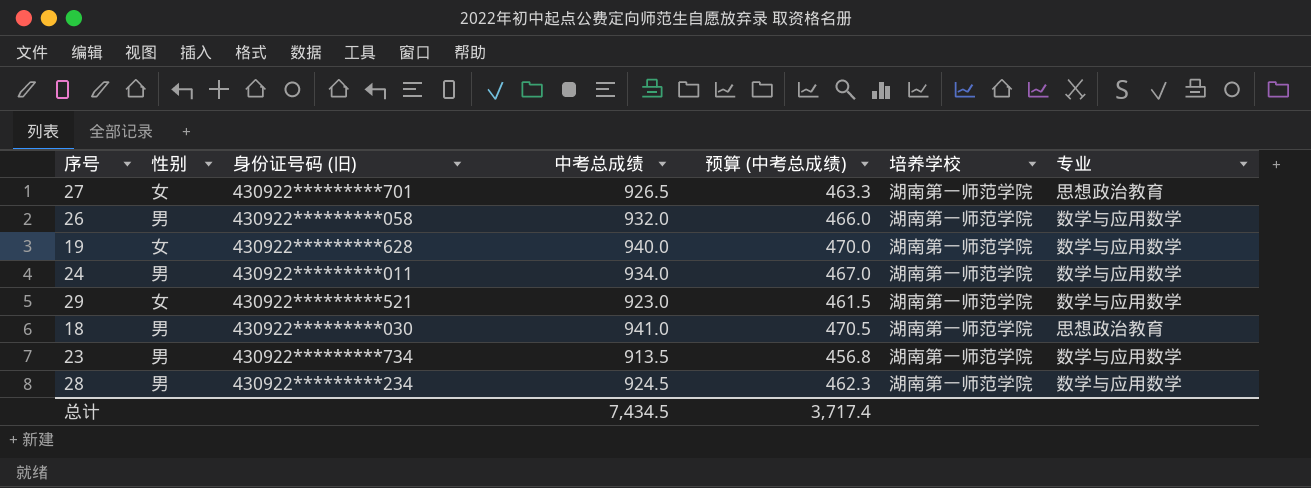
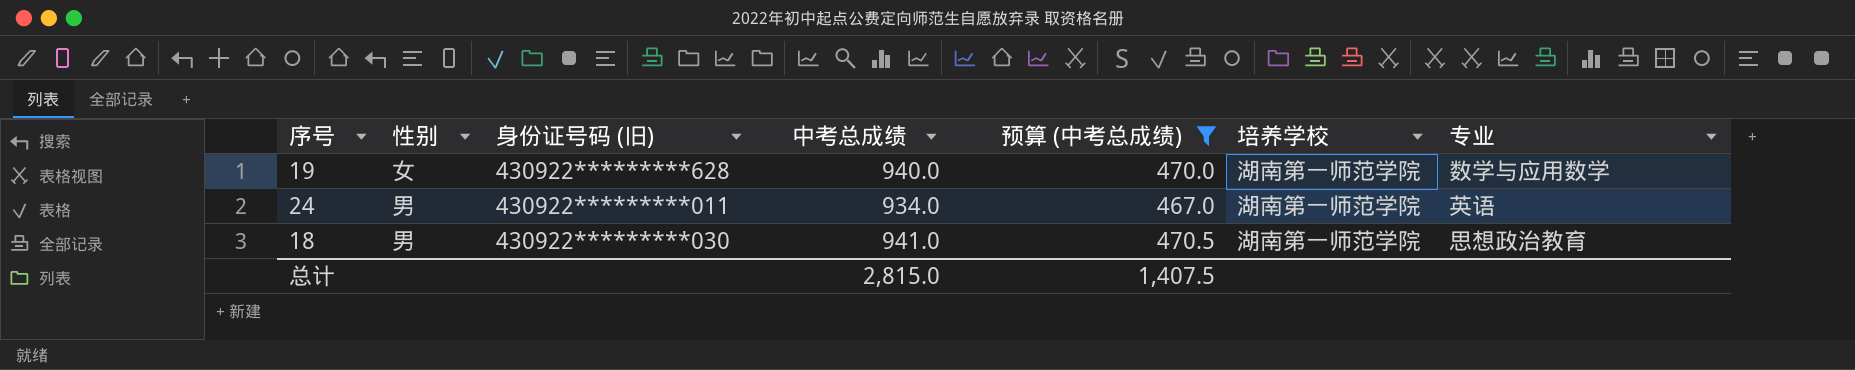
filter: none -> 预算 (中考总成绩) >= 467.0
24 | 专业: 数学与应用数学 -> 英语
总计 | 中考总成绩: 7,434.5 -> 2,815.0
总计 | 预算 (中考总成绩): 3,717.4 -> 1,407.5

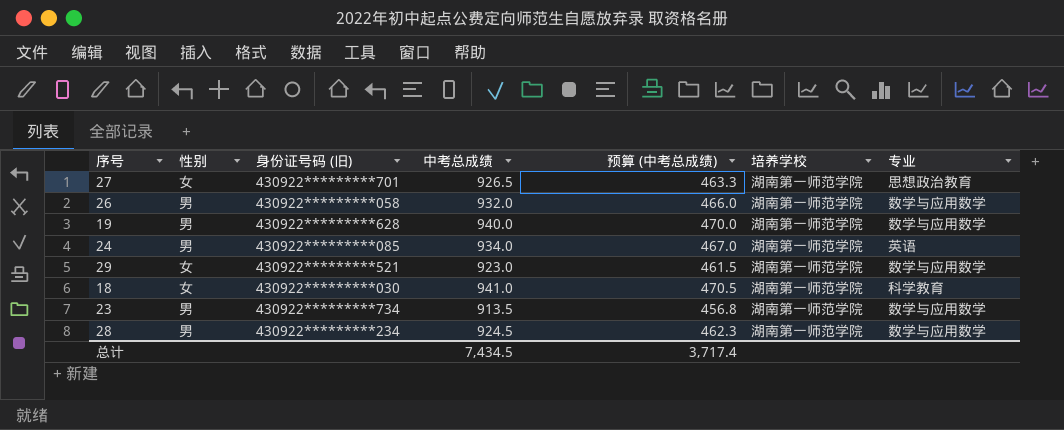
filter: 预算 (中考总成绩) >= 467.0 -> none
19 | 性别: 女 -> 男
24 | 身份证号码 (旧): 430922*********011 -> 430922*********085
18 | 性别: 男 -> 女
18 | 专业: 思想政治教育 -> 科学教育
总计 | 中考总成绩: 2,815.0 -> 7,434.5
总计 | 预算 (中考总成绩): 1,407.5 -> 3,717.4

